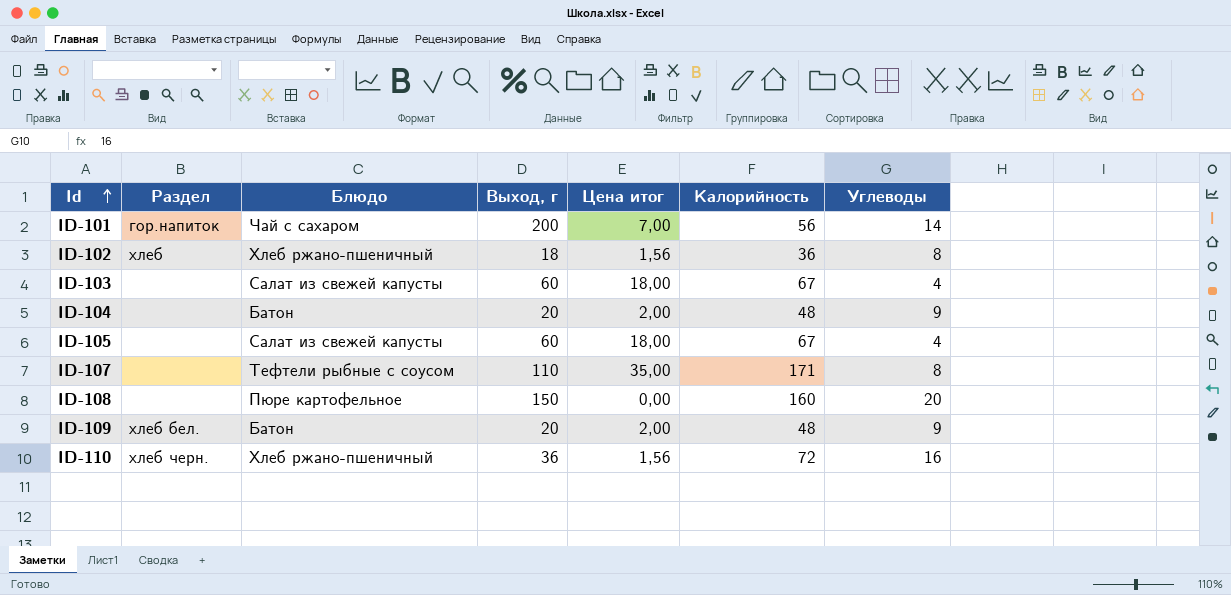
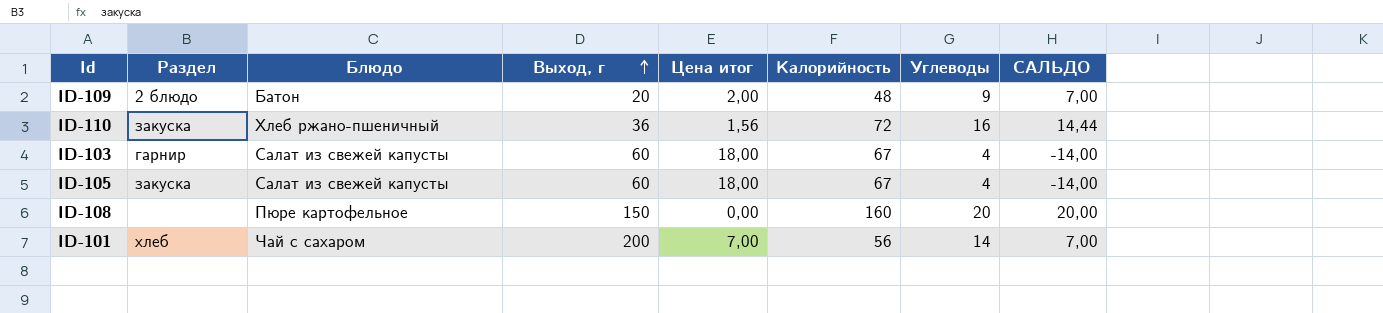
row order: Id ascending -> Выход, г ascending
column САЛЬДО | formula: none -> [Углеводы] - [Цена итог]
row ID-102: хлеб | Хлеб ржано-пшеничный | 18 | 1,56 | 36 | 8 -> none
row ID-104: none | Батон | 20 | 2,00 | 48 | 9 -> none
row ID-107: none | Тефтели рыбные c соусом | 110 | 35,00 | 171 | 8 -> none
ID-109 | Раздел: хлеб бел. -> 2 блюдо
ID-110 | Раздел: хлеб черн. -> закуска
ID-103 | Раздел: none -> гарнир
ID-105 | Раздел: none -> закуска
ID-101 | Раздел: гор.напиток -> хлеб

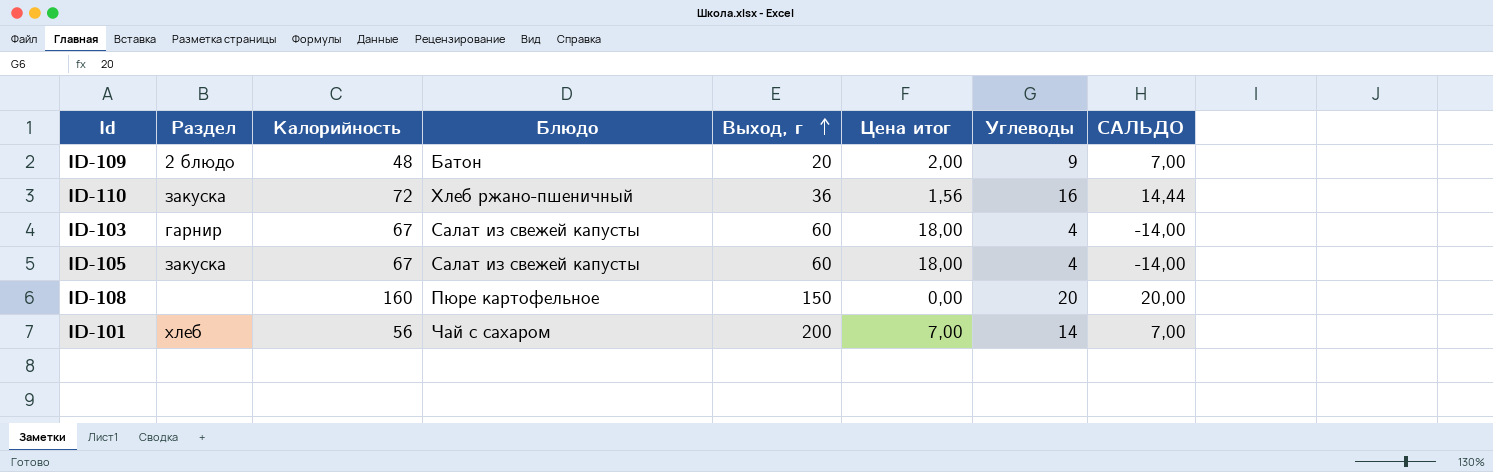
column Калорийность | position: 6 -> 3

